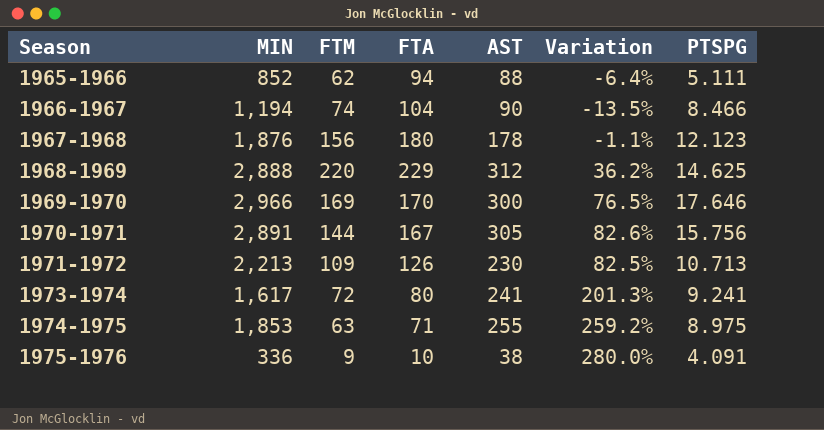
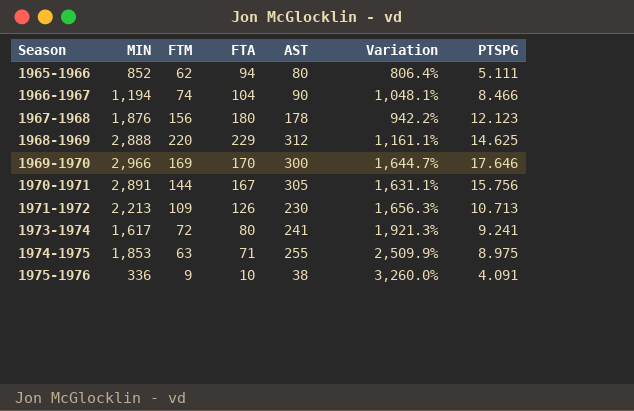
column Variation | formula: ([AST] - [FTA]) / [FTA] -> ([MIN] - [FTA]) / [FTA]
1965-1966 | AST: 88 -> 80

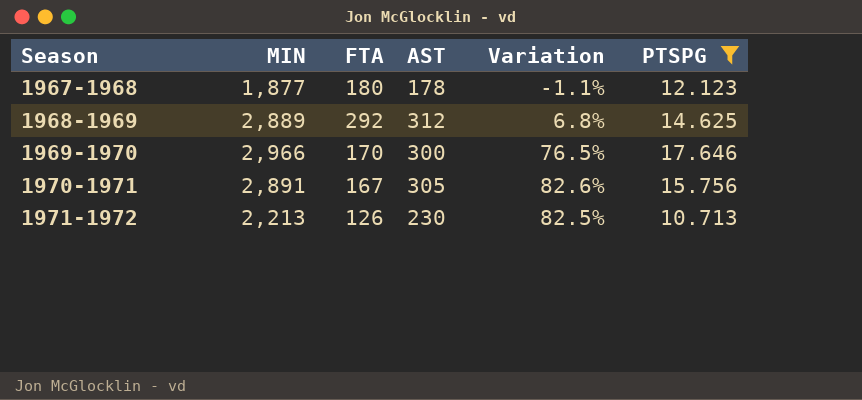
filter: none -> PTSPG >= 10.713
column FTM | position: 3 -> none
column Variation | formula: ([MIN] - [FTA]) / [FTA] -> ([AST] - [FTA]) / [FTA]
1967-1968 | MIN: 1,876 -> 1,877
1968-1969 | MIN: 2,888 -> 2,889
1968-1969 | FTA: 229 -> 292

